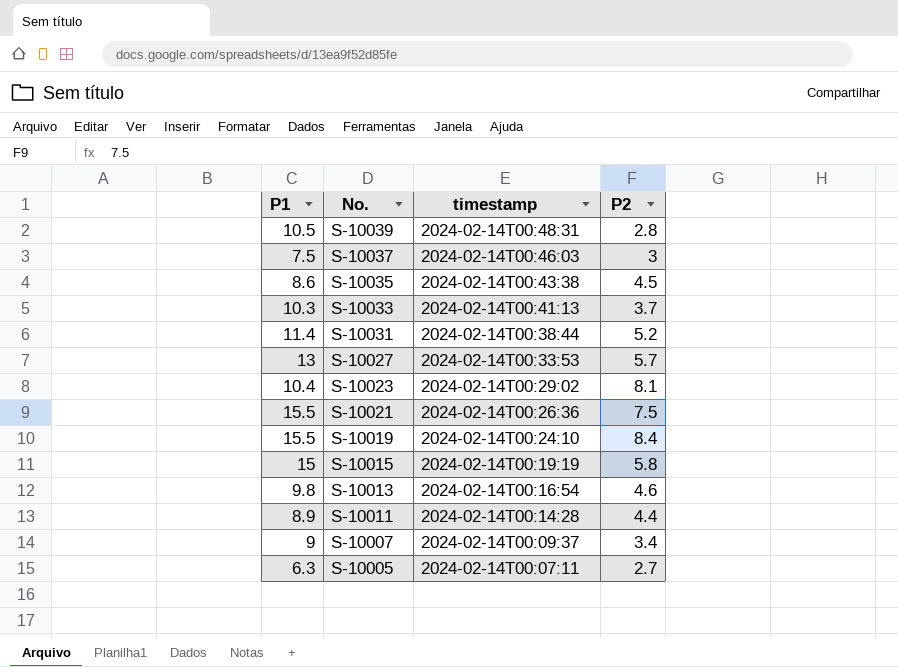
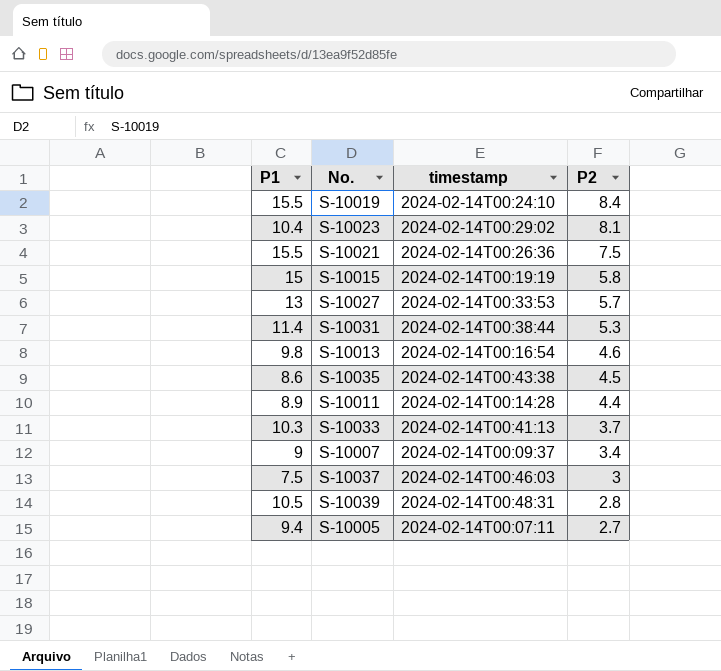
row order: No. descending -> P2 descending
S-10031 | P2: 5.2 -> 5.3
S-10005 | P1: 6.3 -> 9.4

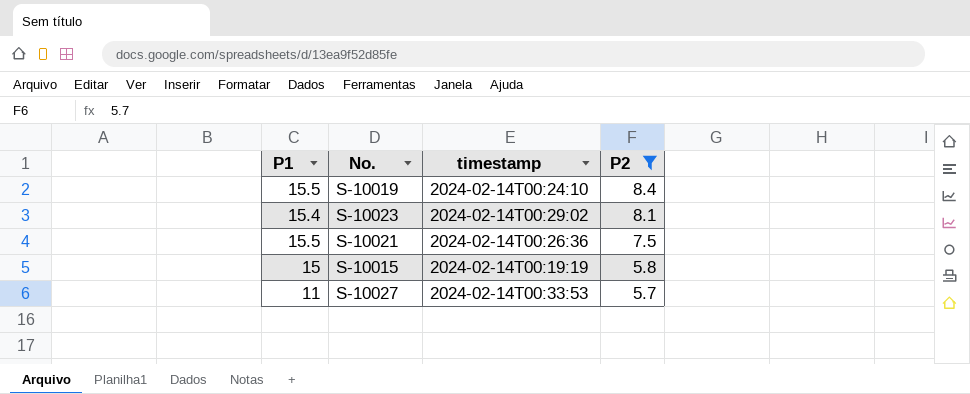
filter: none -> P2 >= 5.7
S-10023 | P1: 10.4 -> 15.4
S-10027 | P1: 13 -> 11

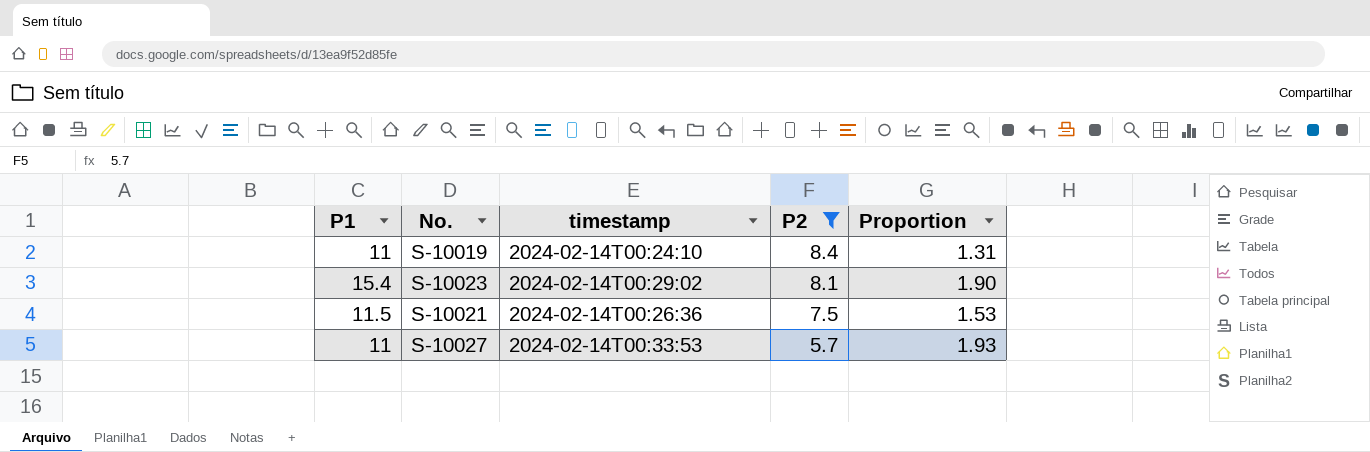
column Proportion | formula: none -> [P1] / [P2]
row S-10015: 15 | 2024-02-14T00:19:19 | 5.8 -> none
S-10019 | P1: 15.5 -> 11
S-10021 | P1: 15.5 -> 11.5

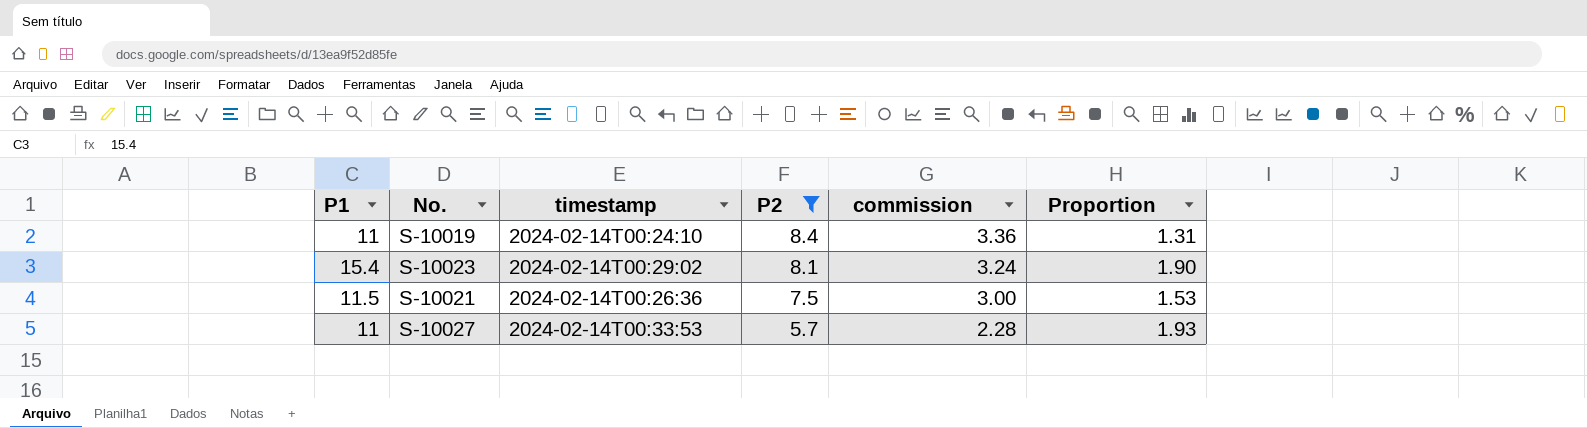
column commission | formula: none -> [P2] * 0.4

